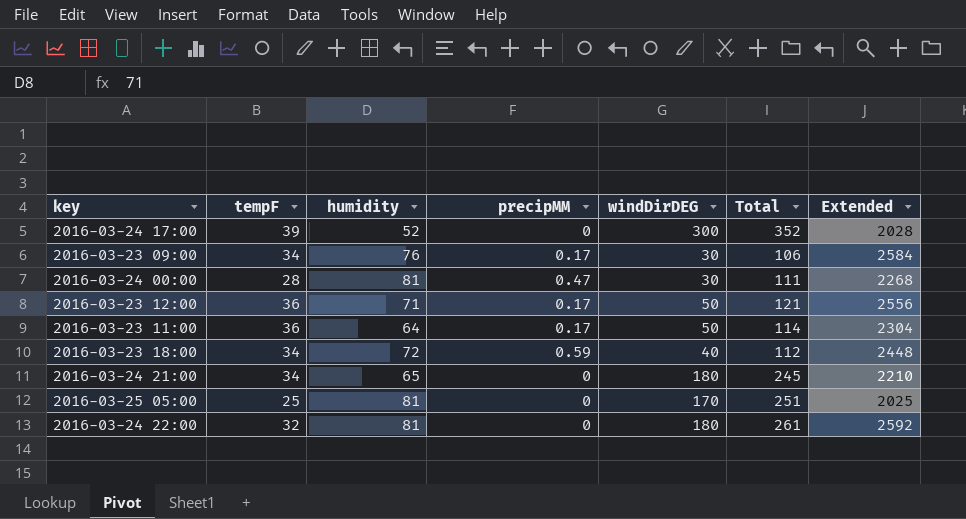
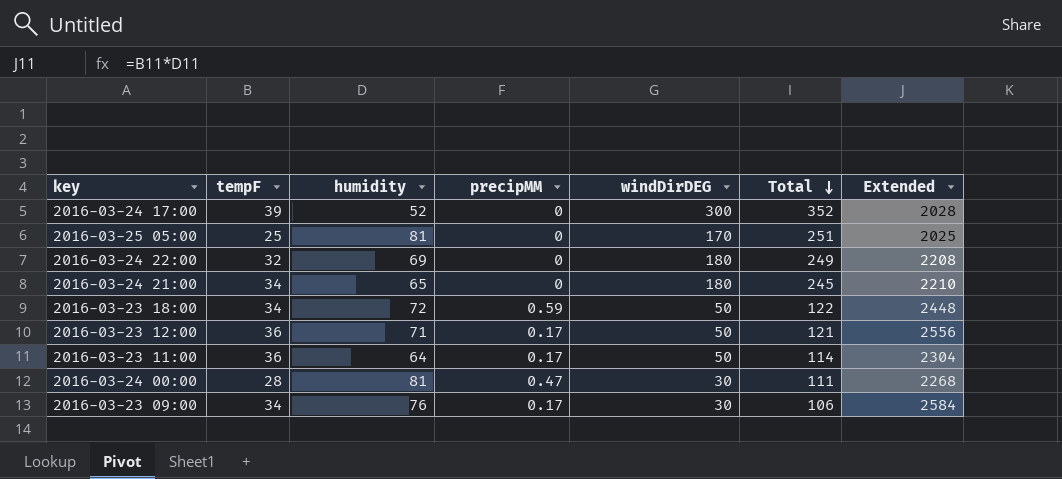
row order: none -> Total descending
2016-03-24 22:00 | humidity: 81 -> 69
2016-03-24 22:00 | Total: 261 -> 249
2016-03-24 22:00 | Extended: 2592 -> 2208
2016-03-23 18:00 | windDirDEG: 40 -> 50
2016-03-23 18:00 | Total: 112 -> 122

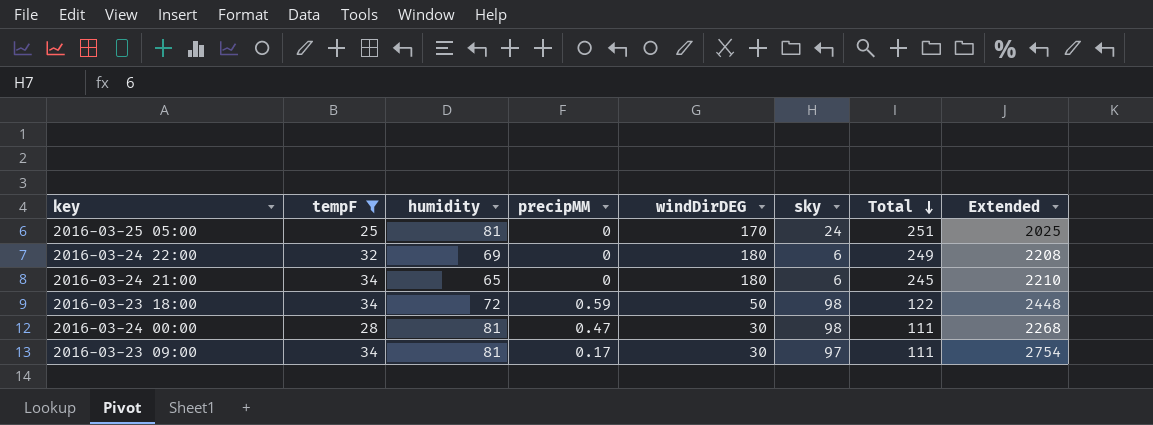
filter: none -> tempF <= 34
column sky | position: none -> 6
2016-03-23 09:00 | humidity: 76 -> 81
2016-03-23 09:00 | Total: 106 -> 111
2016-03-23 09:00 | Extended: 2584 -> 2754

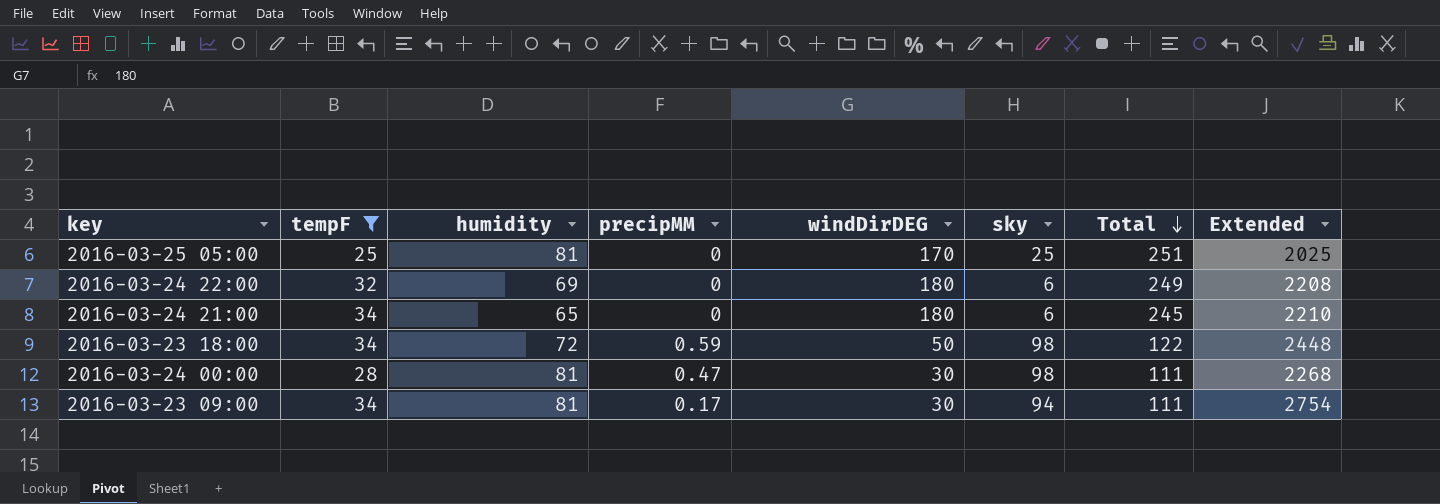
2016-03-25 05:00 | sky: 24 -> 25
2016-03-23 09:00 | sky: 97 -> 94

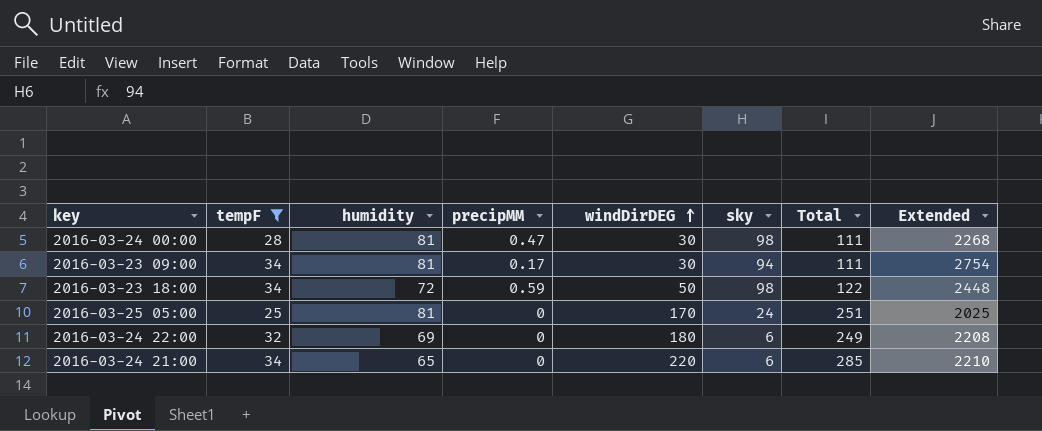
row order: Total descending -> windDirDEG ascending
2016-03-25 05:00 | sky: 25 -> 24
2016-03-24 21:00 | windDirDEG: 180 -> 220
2016-03-24 21:00 | Total: 245 -> 285

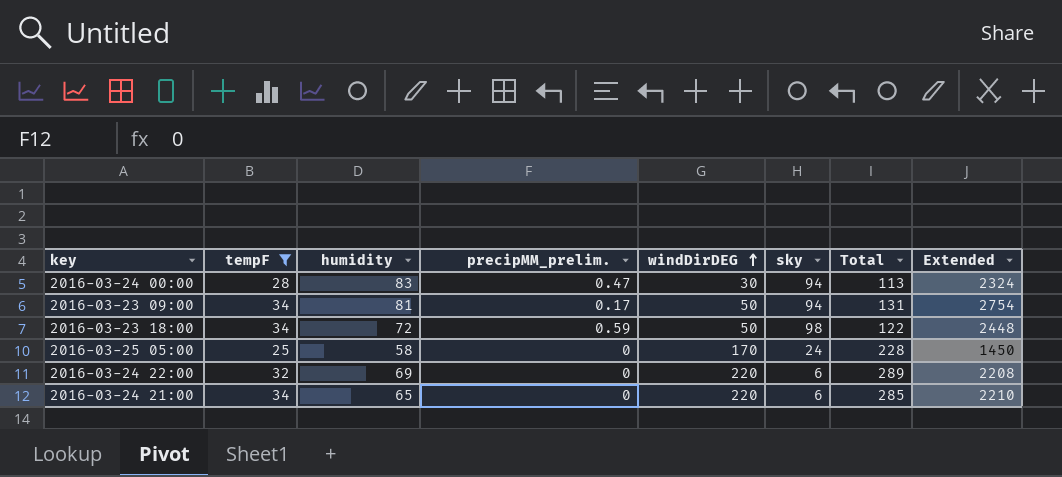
column name: precipMM -> precipMM_prelim.
2016-03-24 00:00 | humidity: 81 -> 83
2016-03-24 00:00 | sky: 98 -> 94
2016-03-24 00:00 | Total: 111 -> 113
2016-03-24 00:00 | Extended: 2268 -> 2324
2016-03-23 09:00 | windDirDEG: 30 -> 50
2016-03-23 09:00 | Total: 111 -> 131
2016-03-25 05:00 | humidity: 81 -> 58
2016-03-25 05:00 | Total: 251 -> 228
2016-03-25 05:00 | Extended: 2025 -> 1450
2016-03-24 22:00 | windDirDEG: 180 -> 220
2016-03-24 22:00 | Total: 249 -> 289

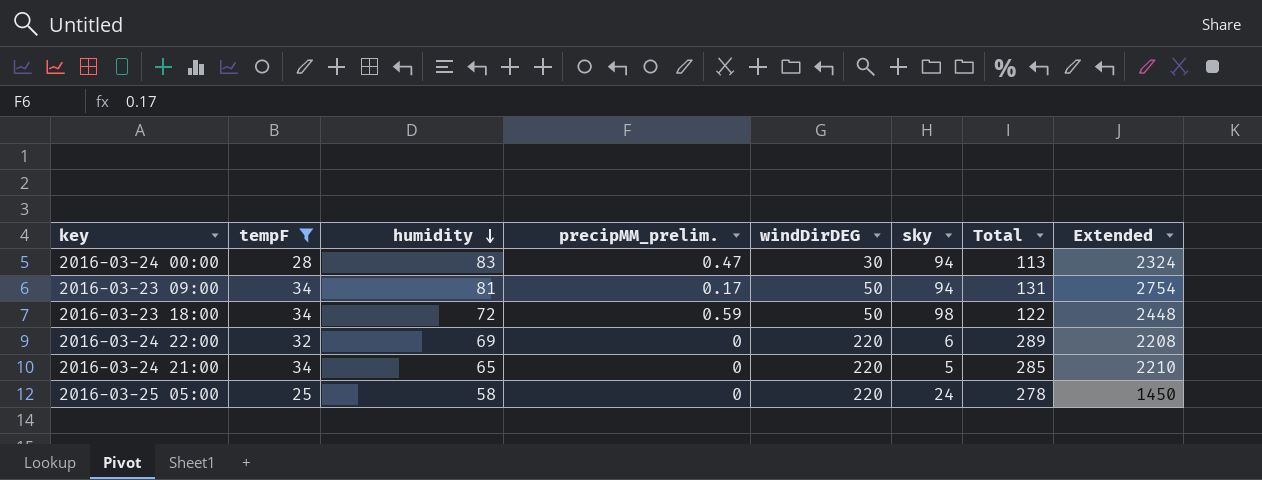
row order: windDirDEG ascending -> humidity descending
2016-03-24 21:00 | sky: 6 -> 5
2016-03-25 05:00 | windDirDEG: 170 -> 220
2016-03-25 05:00 | Total: 228 -> 278

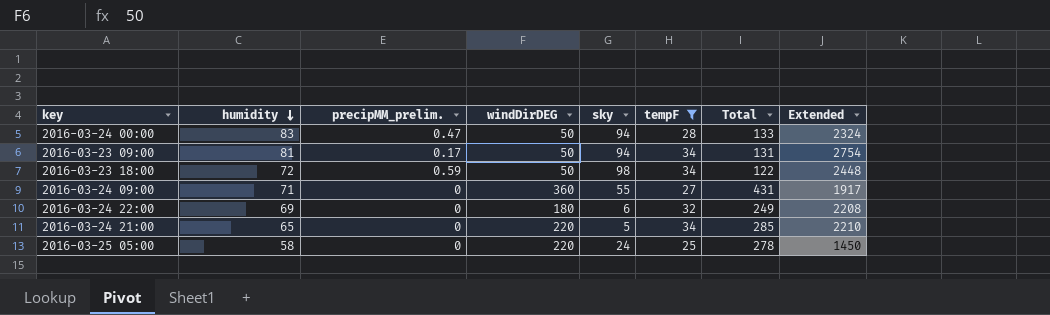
column tempF | position: 2 -> 6
2016-03-24 00:00 | windDirDEG: 30 -> 50
2016-03-24 00:00 | Total: 113 -> 133
row 2016-03-24 09:00: none -> 71 | 0 | 360 | 55 | 27 | 431 | 1917
2016-03-24 22:00 | windDirDEG: 220 -> 180
2016-03-24 22:00 | Total: 289 -> 249

